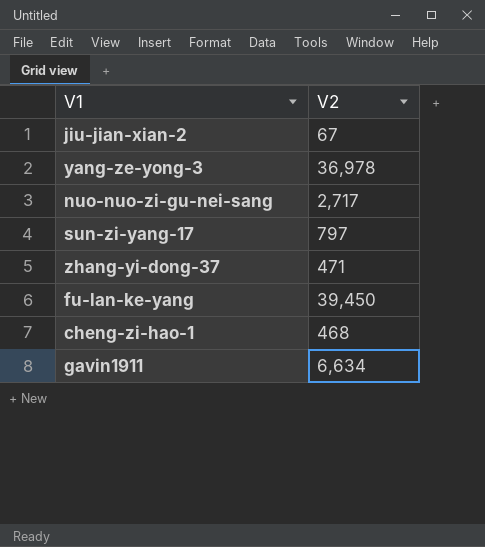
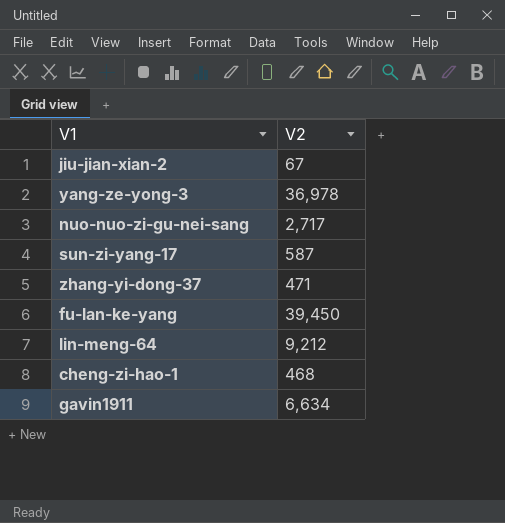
sun-zi-yang-17 | V2: 797 -> 587
row lin-meng-64: none -> 9,212

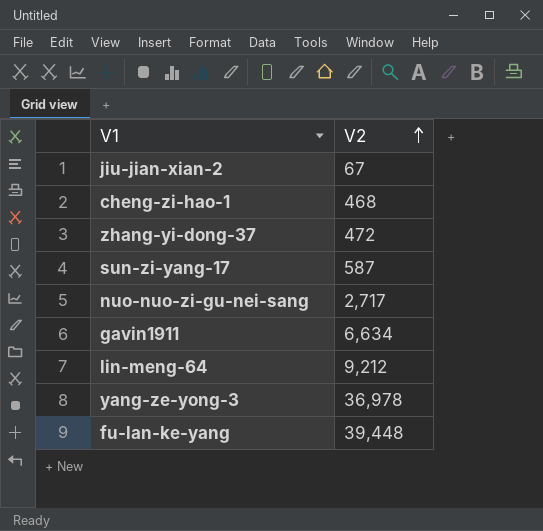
row order: none -> V2 ascending
zhang-yi-dong-37 | V2: 471 -> 472
fu-lan-ke-yang | V2: 39,450 -> 39,448

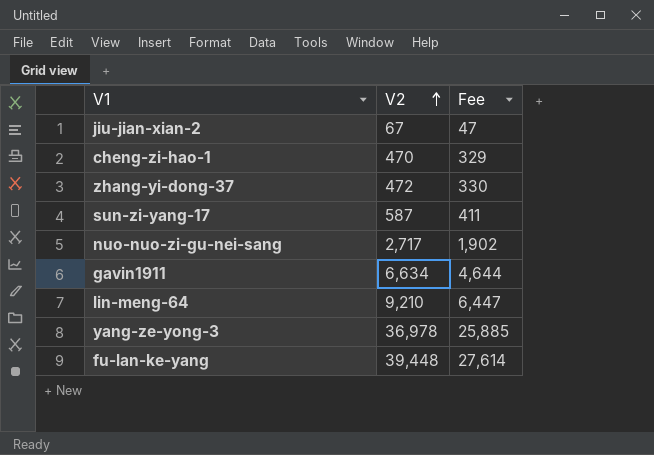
column Fee | formula: none -> [V2] * 0.7
cheng-zi-hao-1 | V2: 468 -> 470
lin-meng-64 | V2: 9,212 -> 9,210

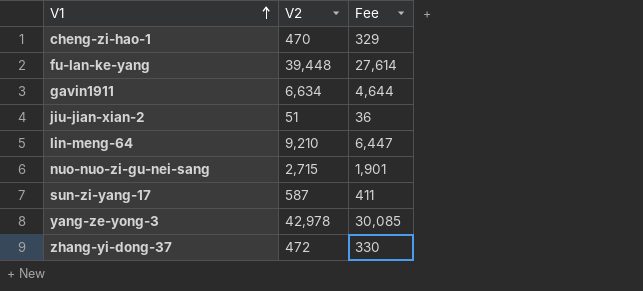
row order: V2 ascending -> V1 ascending
jiu-jian-xian-2 | V2: 67 -> 51
jiu-jian-xian-2 | Fee: 47 -> 36
nuo-nuo-zi-gu-nei-sang | V2: 2,717 -> 2,715
nuo-nuo-zi-gu-nei-sang | Fee: 1,902 -> 1,901
yang-ze-yong-3 | V2: 36,978 -> 42,978
yang-ze-yong-3 | Fee: 25,885 -> 30,085

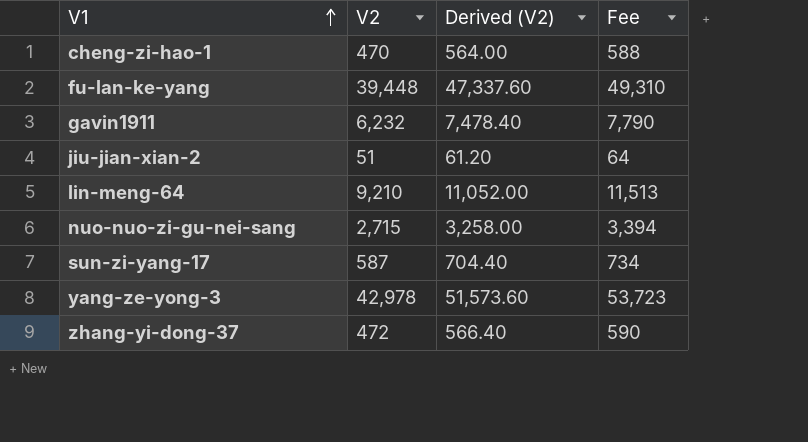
column Derived (V2) | formula: none -> [V2] * 1.2
column Fee | formula: [V2] * 0.7 -> [V2] * 1.25
gavin1911 | V2: 6,634 -> 6,232

